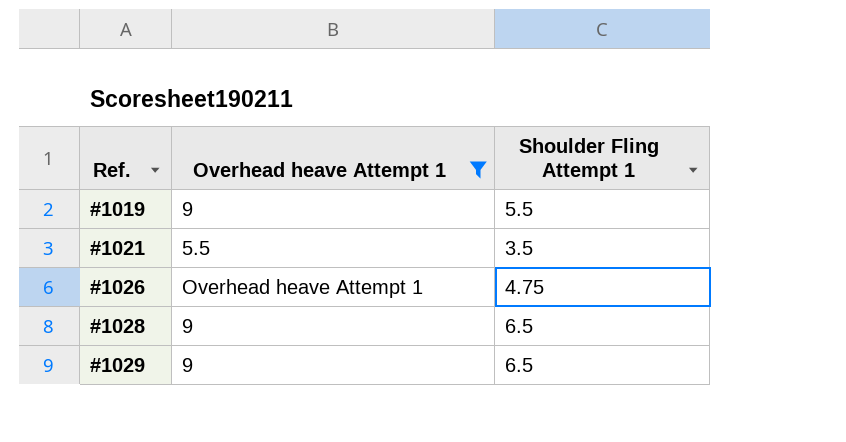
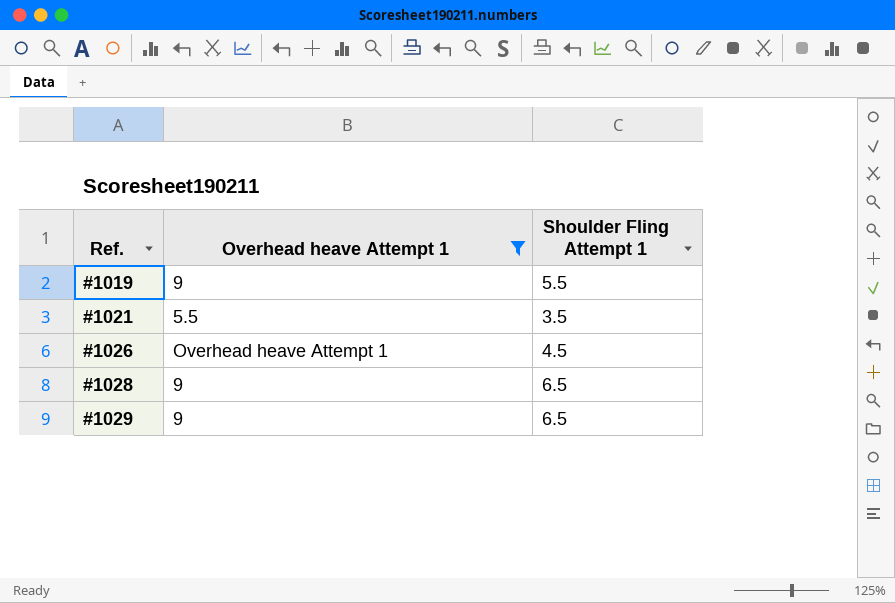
#1026 | Shoulder Fling Attempt 1: 4.75 -> 4.5

